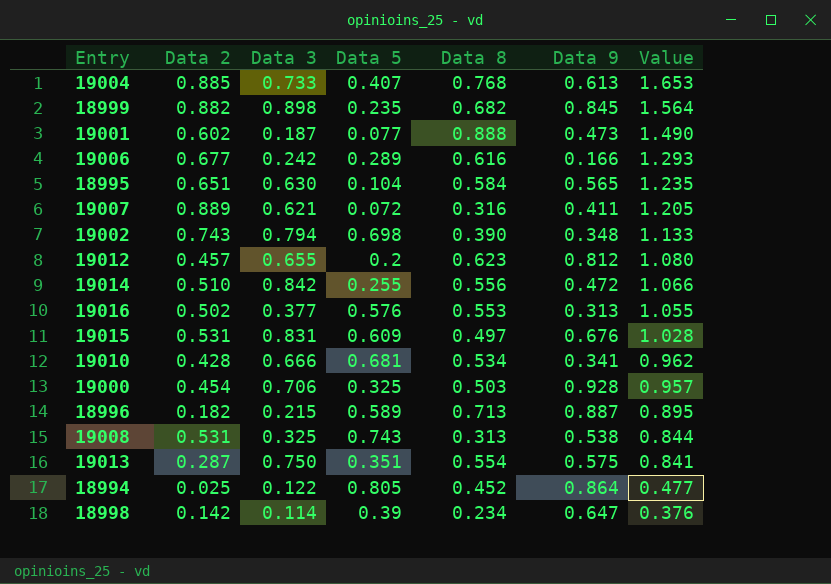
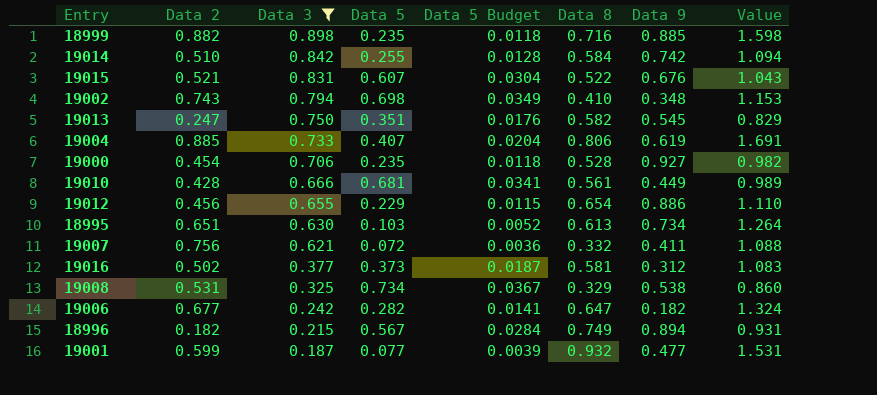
filter: none -> Data 3 >= 0.187
row order: Value descending -> Data 3 descending
column Data 5 Budget | formula: none -> [Data 5] * 0.05
18999 | Data 8: 0.682 -> 0.716
18999 | Data 9: 0.845 -> 0.885
18999 | Value: 1.564 -> 1.598
19014 | Data 8: 0.556 -> 0.584
19014 | Data 9: 0.472 -> 0.742
19014 | Value: 1.066 -> 1.094
19015 | Data 2: 0.531 -> 0.521
19015 | Data 5: 0.609 -> 0.607
19015 | Data 8: 0.497 -> 0.522
19015 | Value: 1.028 -> 1.043
19002 | Data 8: 0.390 -> 0.410
19002 | Value: 1.133 -> 1.153
19013 | Data 2: 0.287 -> 0.247
19013 | Data 8: 0.554 -> 0.582
19013 | Data 9: 0.575 -> 0.545
19013 | Value: 0.841 -> 0.829
19004 | Data 8: 0.768 -> 0.806
19004 | Data 9: 0.613 -> 0.619
19004 | Value: 1.653 -> 1.691
19000 | Data 5: 0.325 -> 0.235
19000 | Data 8: 0.503 -> 0.528
19000 | Data 9: 0.928 -> 0.927
19000 | Value: 0.957 -> 0.982
19010 | Data 8: 0.534 -> 0.561
19010 | Data 9: 0.341 -> 0.449
19010 | Value: 0.962 -> 0.989
19012 | Data 2: 0.457 -> 0.456
19012 | Data 5: 0.2 -> 0.229
19012 | Data 8: 0.623 -> 0.654
19012 | Data 9: 0.812 -> 0.886
19012 | Value: 1.080 -> 1.110
18995 | Data 5: 0.104 -> 0.103
18995 | Data 8: 0.584 -> 0.613
18995 | Data 9: 0.565 -> 0.734
18995 | Value: 1.235 -> 1.264
19007 | Data 2: 0.889 -> 0.756
19007 | Data 8: 0.316 -> 0.332
19007 | Value: 1.205 -> 1.088
19016 | Data 5: 0.576 -> 0.373
19016 | Data 8: 0.553 -> 0.581
19016 | Data 9: 0.313 -> 0.312
19016 | Value: 1.055 -> 1.083
19008 | Data 5: 0.743 -> 0.734
19008 | Data 8: 0.313 -> 0.329
19008 | Value: 0.844 -> 0.860
19006 | Data 5: 0.289 -> 0.282
19006 | Data 8: 0.616 -> 0.647
19006 | Data 9: 0.166 -> 0.182
19006 | Value: 1.293 -> 1.324
18996 | Data 5: 0.589 -> 0.567
18996 | Data 8: 0.713 -> 0.749
18996 | Data 9: 0.887 -> 0.894
18996 | Value: 0.895 -> 0.931
19001 | Data 2: 0.602 -> 0.599
19001 | Data 8: 0.888 -> 0.932
19001 | Data 9: 0.473 -> 0.477
19001 | Value: 1.490 -> 1.531

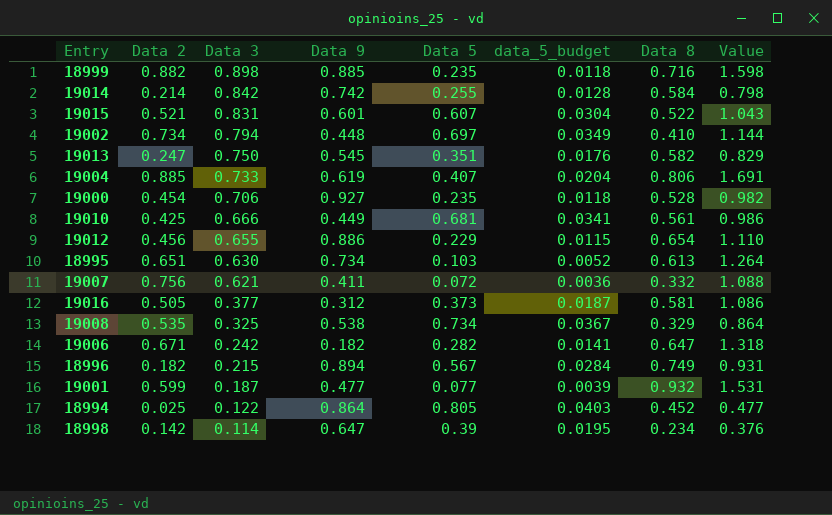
filter: Data 3 >= 0.187 -> none
column Data 9 | position: 7 -> 4
column name: Data 5 Budget -> data_5_budget
19014 | Data 2: 0.510 -> 0.214
19014 | Value: 1.094 -> 0.798
19015 | Data 9: 0.676 -> 0.601
19002 | Data 2: 0.743 -> 0.734
19002 | Data 9: 0.348 -> 0.448
19002 | Data 5: 0.698 -> 0.697
19002 | Value: 1.153 -> 1.144
19010 | Data 2: 0.428 -> 0.425
19010 | Value: 0.989 -> 0.986
19016 | Data 2: 0.502 -> 0.505
19016 | Value: 1.083 -> 1.086
19008 | Data 2: 0.531 -> 0.535
19008 | Value: 0.860 -> 0.864
19006 | Data 2: 0.677 -> 0.671
19006 | Value: 1.324 -> 1.318

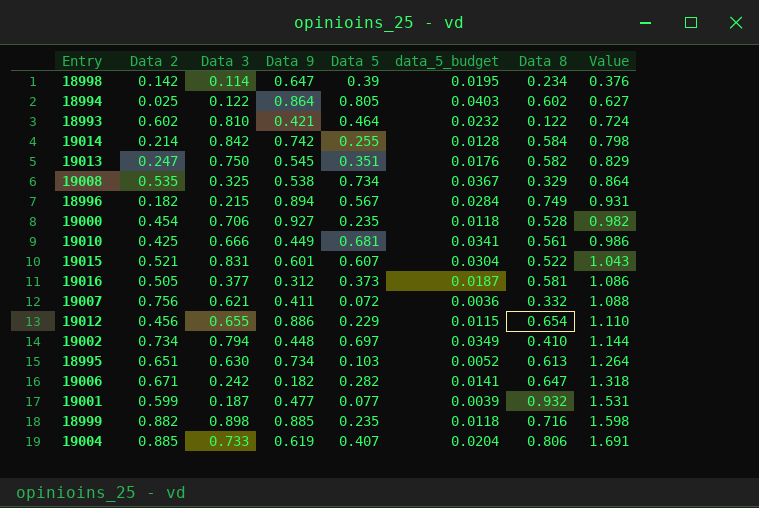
row order: Data 3 descending -> Value ascending
18994 | Data 8: 0.452 -> 0.602
18994 | Value: 0.477 -> 0.627
row 18993: none -> 0.602 | 0.810 | 0.421 | 0.464 | 0.0232 | 0.122 | 0.724

